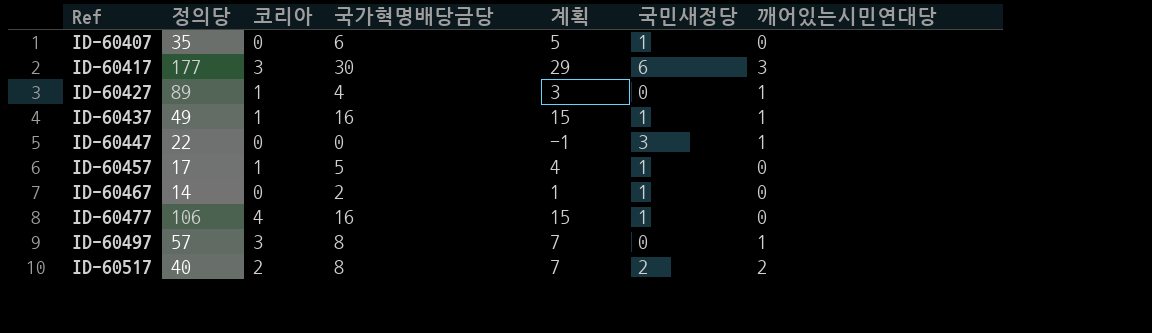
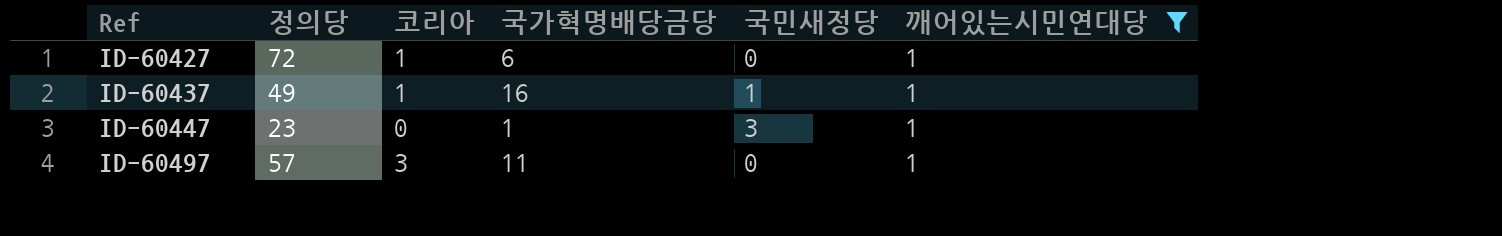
filter: none -> 깨어있는시민연대당 = 1
column 계획 | formula: [국가혁명배당금당] - 1 -> none
ID-60427 | 정의당: 89 -> 72
ID-60427 | 국가혁명배당금당: 4 -> 6
ID-60447 | 정의당: 22 -> 23
ID-60447 | 국가혁명배당금당: 0 -> 1
ID-60497 | 국가혁명배당금당: 8 -> 11

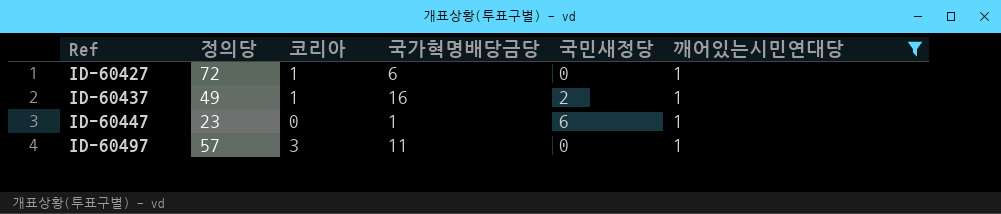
ID-60437 | 국민새정당: 1 -> 2
ID-60447 | 국민새정당: 3 -> 6

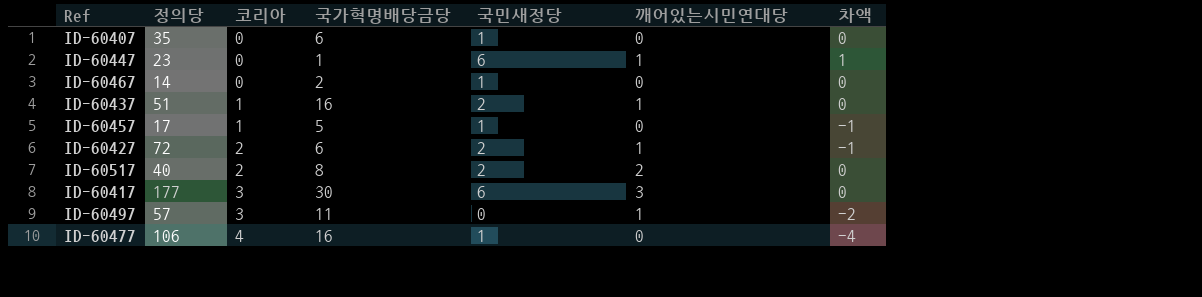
filter: 깨어있는시민연대당 = 1 -> none
row order: Ref ascending -> 코리아 ascending
column 차액 | formula: none -> [깨어있는시민연대당] - [코리아]
ID-60437 | 정의당: 49 -> 51
ID-60427 | 코리아: 1 -> 2
ID-60427 | 국민새정당: 0 -> 2

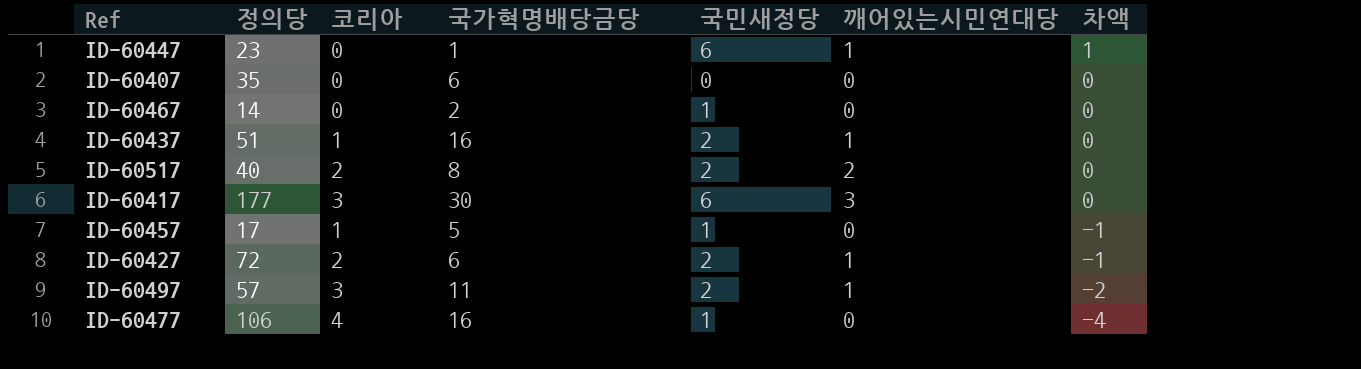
row order: 코리아 ascending -> 차액 descending
ID-60407 | 국민새정당: 1 -> 0
ID-60497 | 국민새정당: 0 -> 2

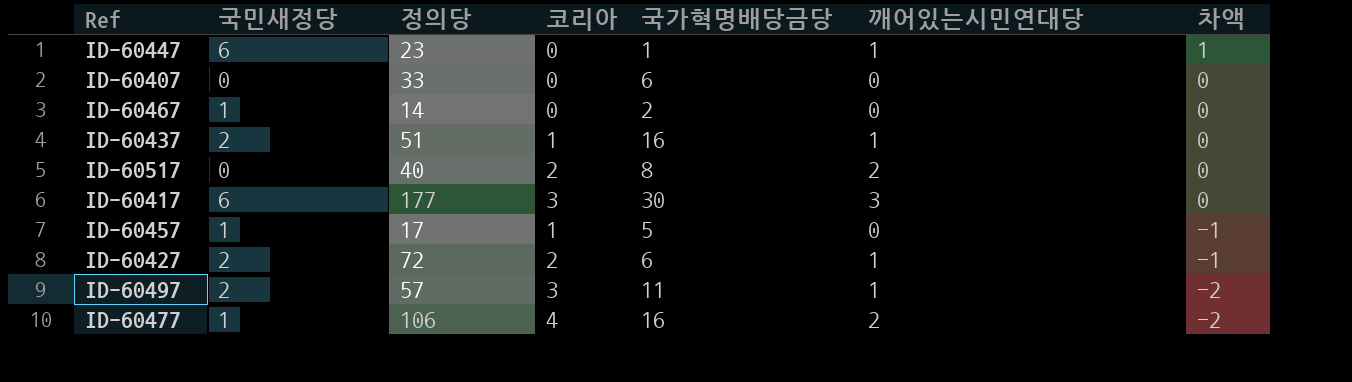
column 국민새정당 | position: 5 -> 2
ID-60407 | 정의당: 35 -> 33
ID-60517 | 국민새정당: 2 -> 0
ID-60477 | 깨어있는시민연대당: 0 -> 2
ID-60477 | 차액: -4 -> -2

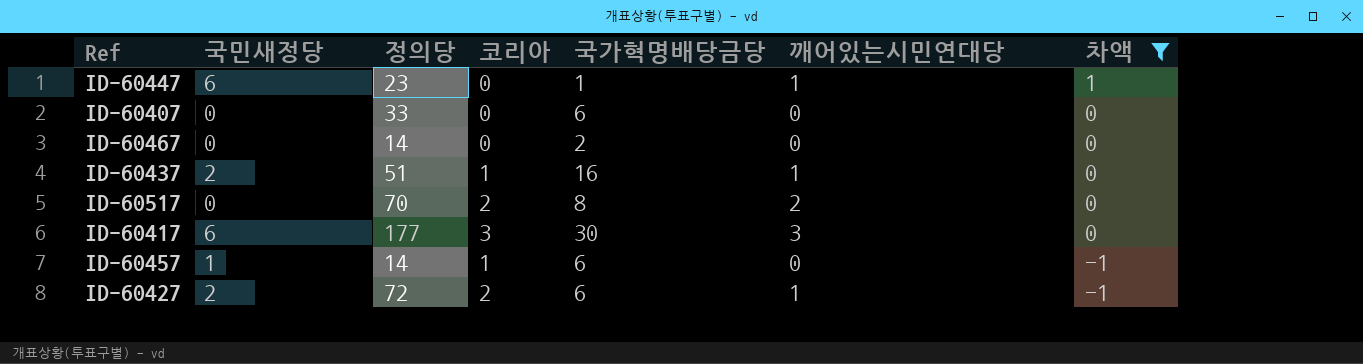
filter: none -> 차액 != -2
ID-60467 | 국민새정당: 1 -> 0
ID-60517 | 정의당: 40 -> 70
ID-60457 | 정의당: 17 -> 14
ID-60457 | 국가혁명배당금당: 5 -> 6

